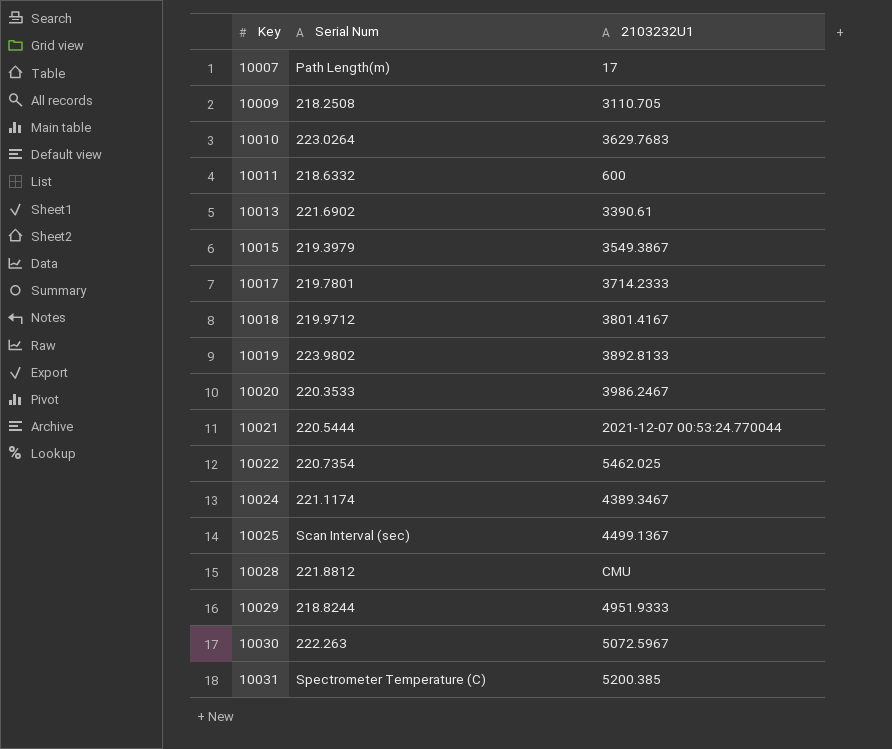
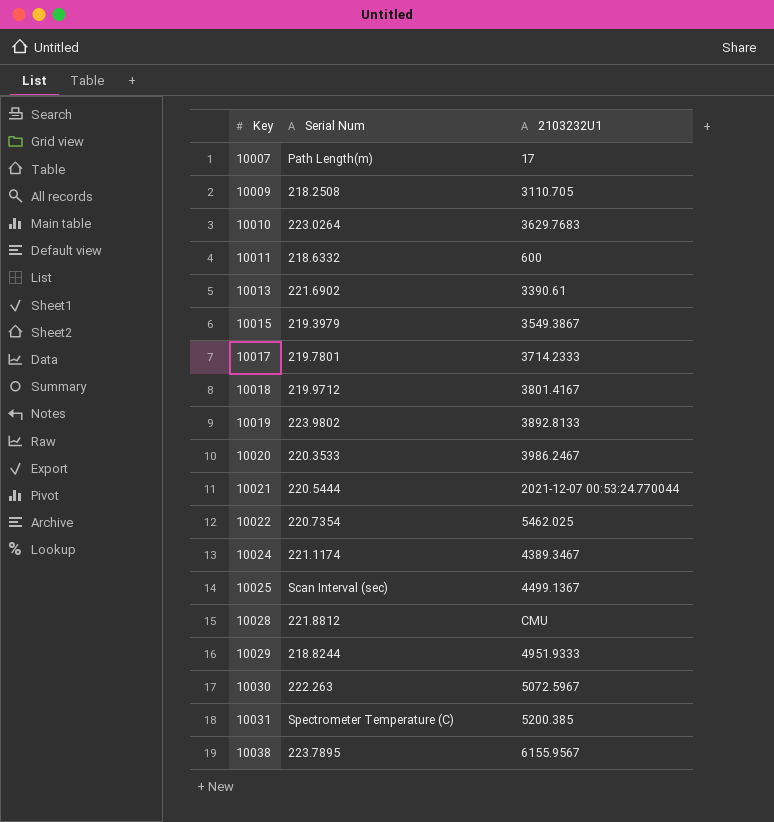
row 10038: none -> 223.7895 | 6155.9567

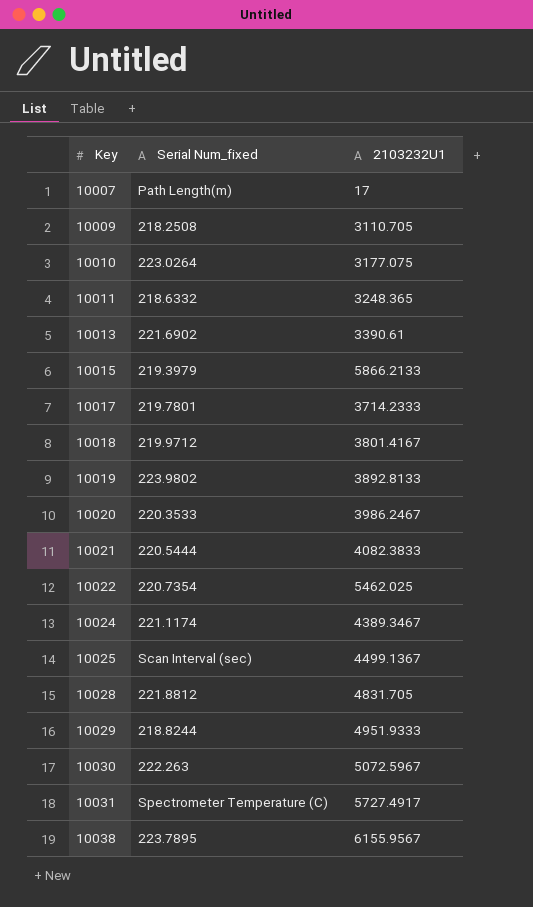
column name: Serial Num -> Serial Num_fixed
10010 | 2103232U1: 3629.7683 -> 3177.075
10011 | 2103232U1: 600 -> 3248.365
10015 | 2103232U1: 3549.3867 -> 5866.2133
10021 | 2103232U1: 2021-12-07 00:53:24.770044 -> 4082.3833
10028 | 2103232U1: CMU -> 4831.705
10031 | 2103232U1: 5200.385 -> 5727.4917

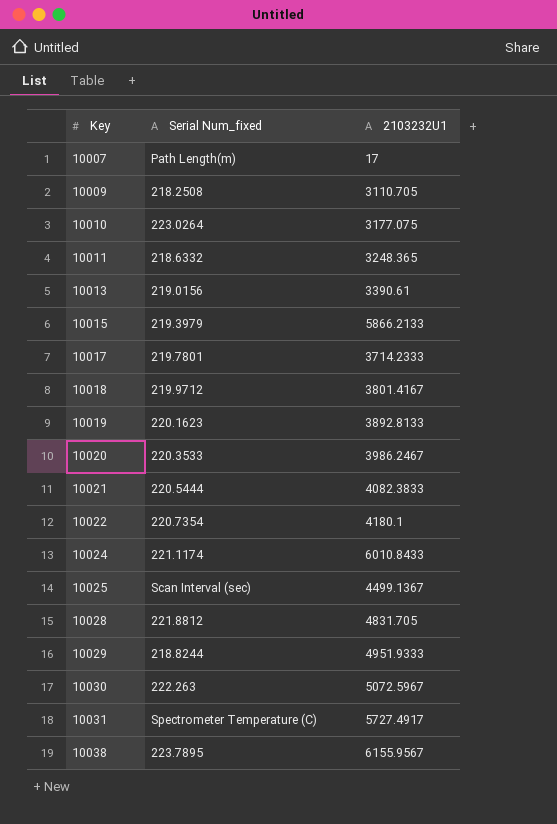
10013 | Serial Num_fixed: 221.6902 -> 219.0156
10019 | Serial Num_fixed: 223.9802 -> 220.1623
10022 | 2103232U1: 5462.025 -> 4180.1
10024 | 2103232U1: 4389.3467 -> 6010.8433

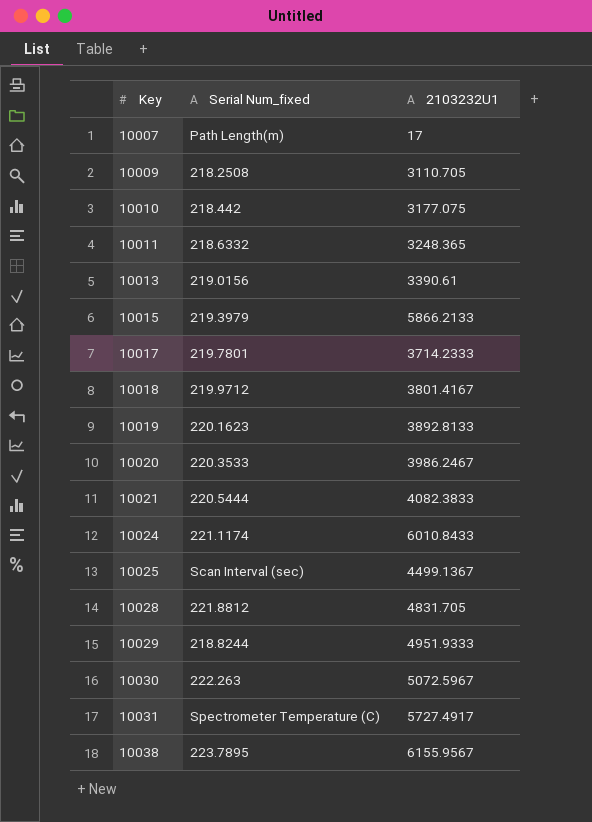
row 10022: 220.7354 | 4180.1 -> none
10010 | Serial Num_fixed: 223.0264 -> 218.442

